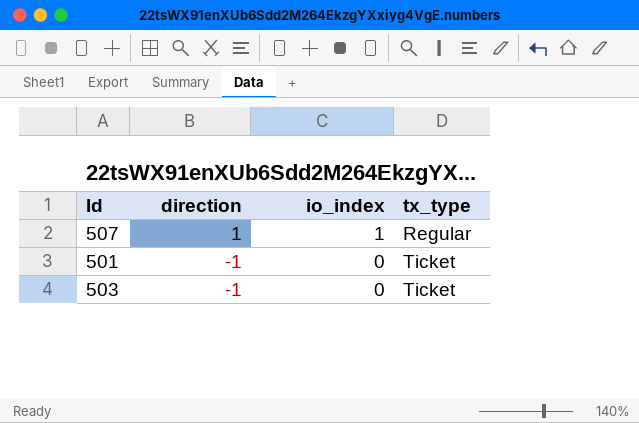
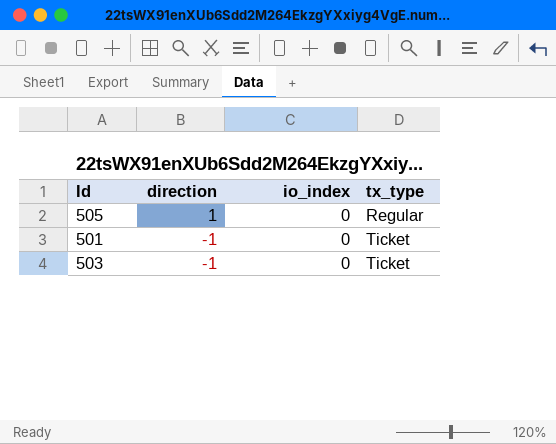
row 507: 1 | 1 | Regular -> none
row 505: none -> 1 | 0 | Regular

